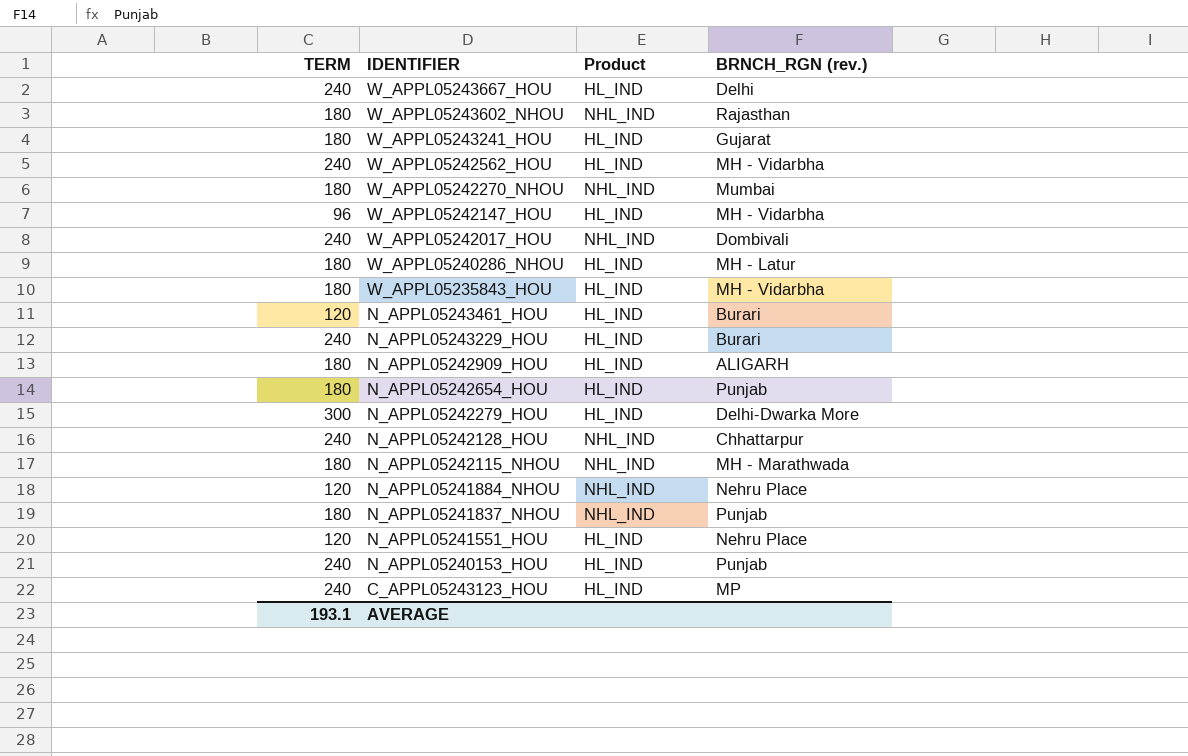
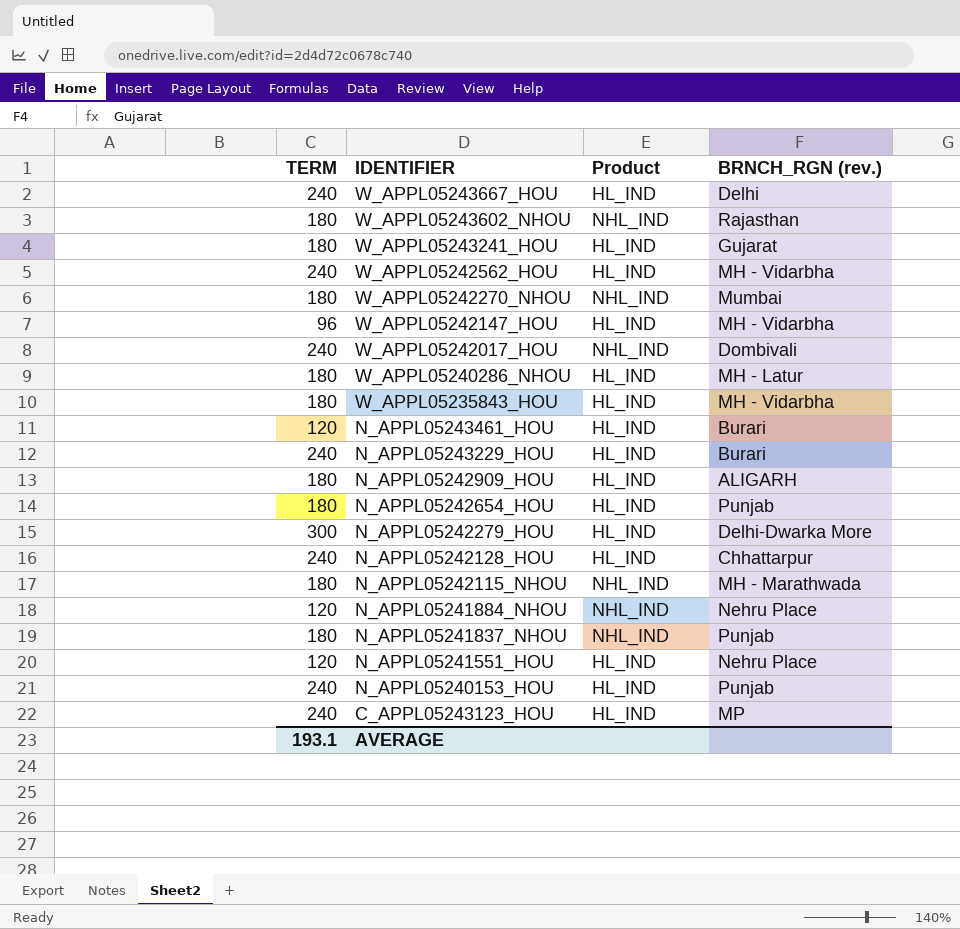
N_APPL05242128_HOU | Product: NHL_IND -> HL_IND

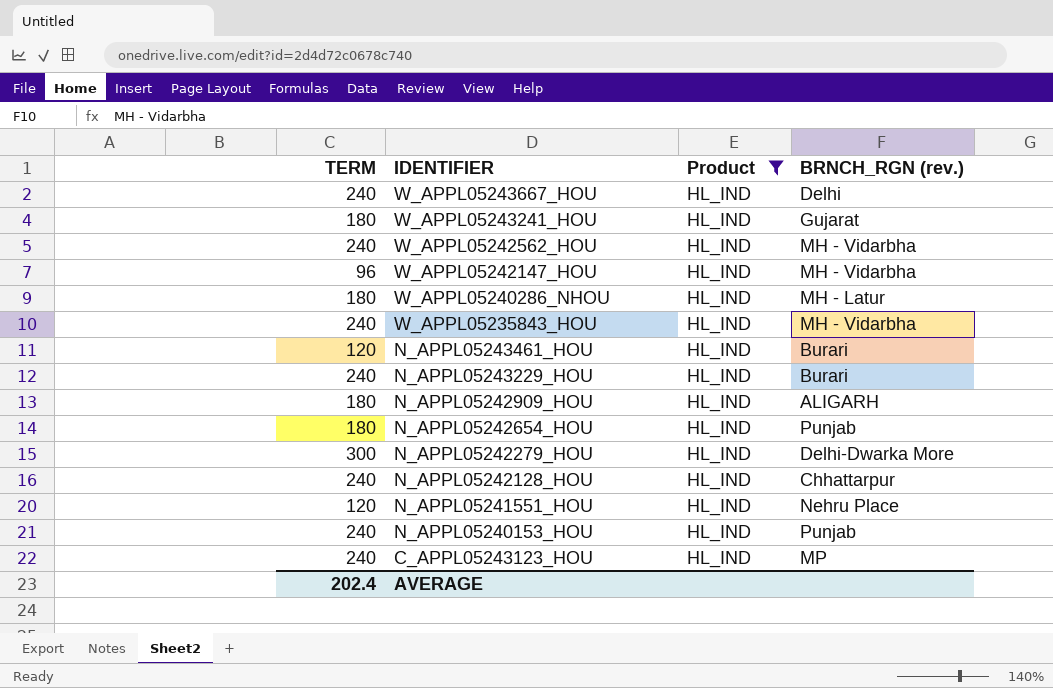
filter: none -> Product = HL_IND
W_APPL05235843_HOU | TERM: 180 -> 240
AVERAGE | TERM: 193.1 -> 202.4

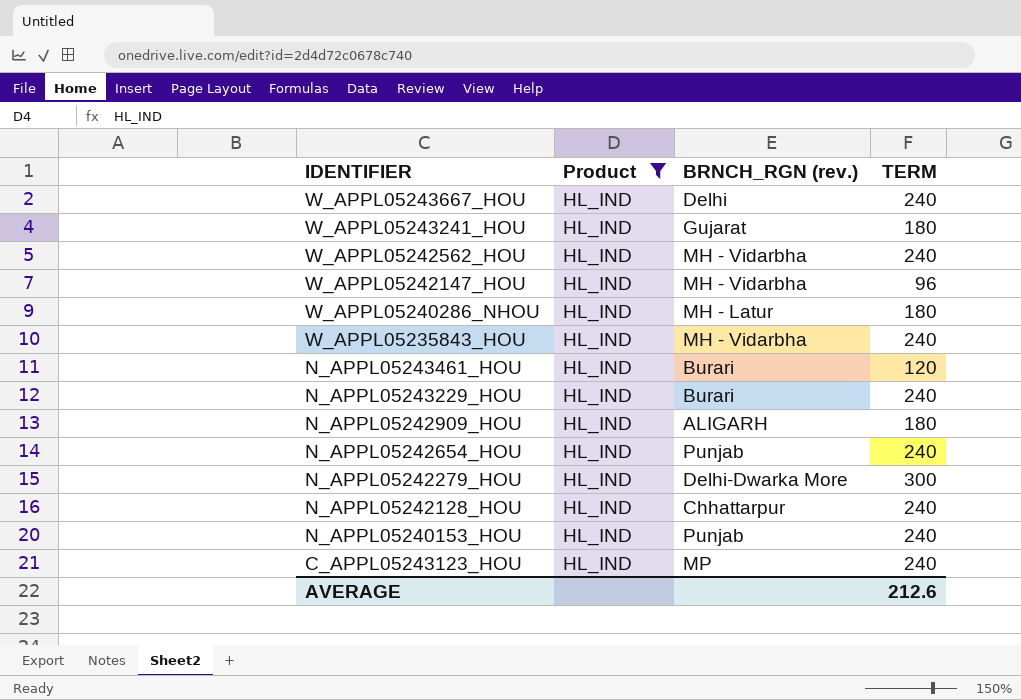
column TERM | position: 1 -> 4
row N_APPL05241551_HOU: 120 | HL_IND | Nehru Place -> none
N_APPL05242654_HOU | TERM: 180 -> 240
AVERAGE | TERM: 202.4 -> 212.6

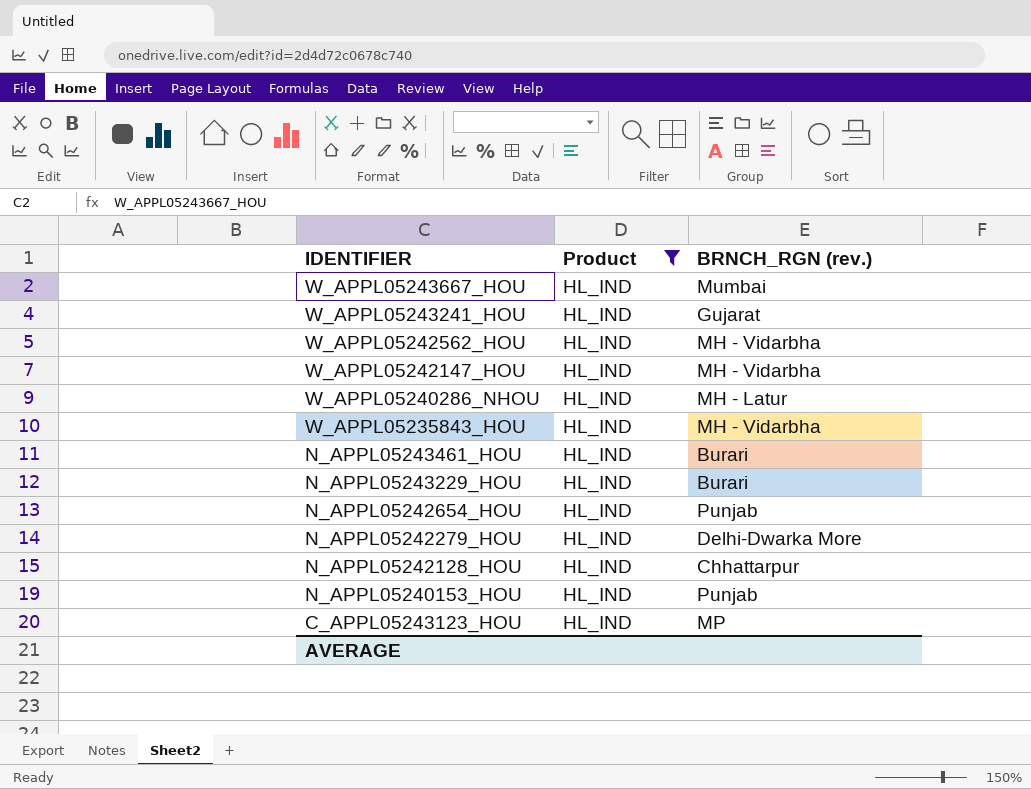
column TERM | position: 4 -> none
row N_APPL05242909_HOU: HL_IND | ALIGARH | 180 -> none
W_APPL05243667_HOU | BRNCH_RGN (rev.): Delhi -> Mumbai

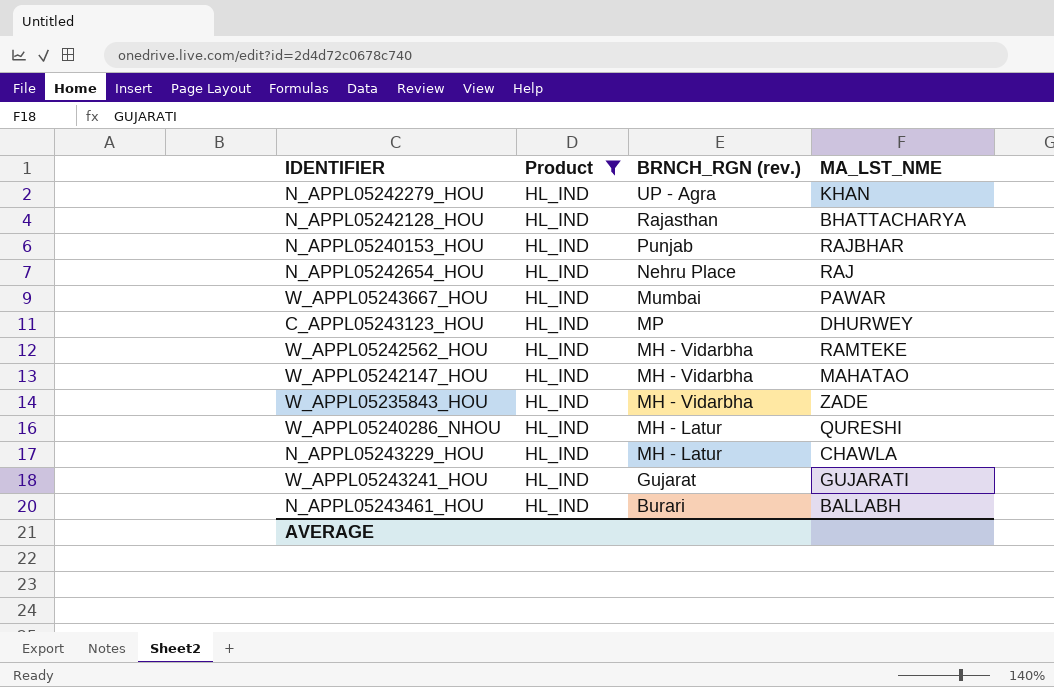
row order: IDENTIFIER descending -> BRNCH_RGN (rev.) descending
column MA_LST_NME | position: none -> 4
N_APPL05242279_HOU | BRNCH_RGN (rev.): Delhi-Dwarka More -> UP - Agra
N_APPL05242128_HOU | BRNCH_RGN (rev.): Chhattarpur -> Rajasthan
N_APPL05242654_HOU | BRNCH_RGN (rev.): Punjab -> Nehru Place
N_APPL05243229_HOU | BRNCH_RGN (rev.): Burari -> MH - Latur

